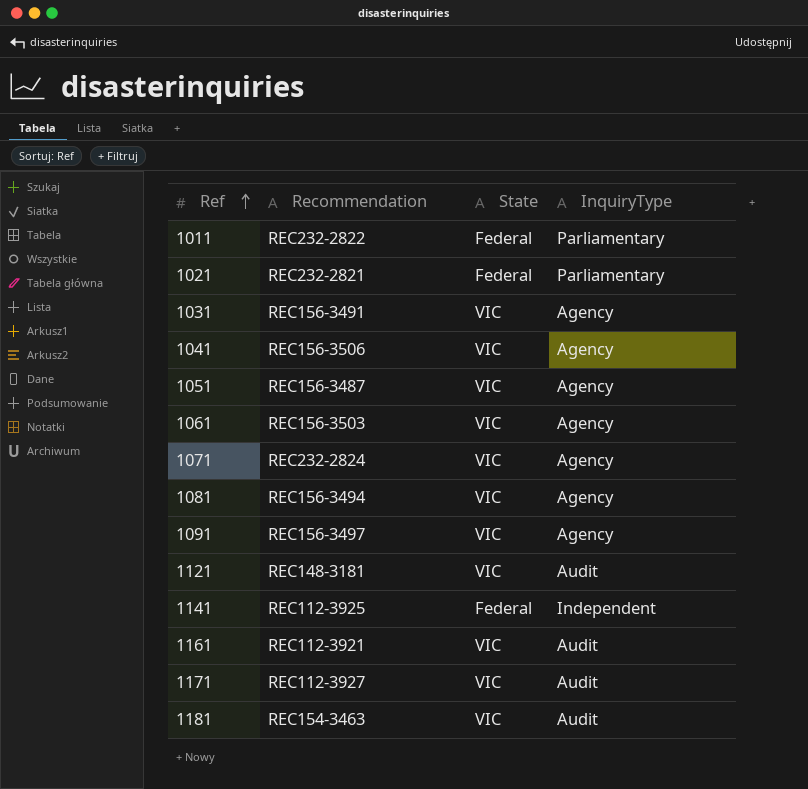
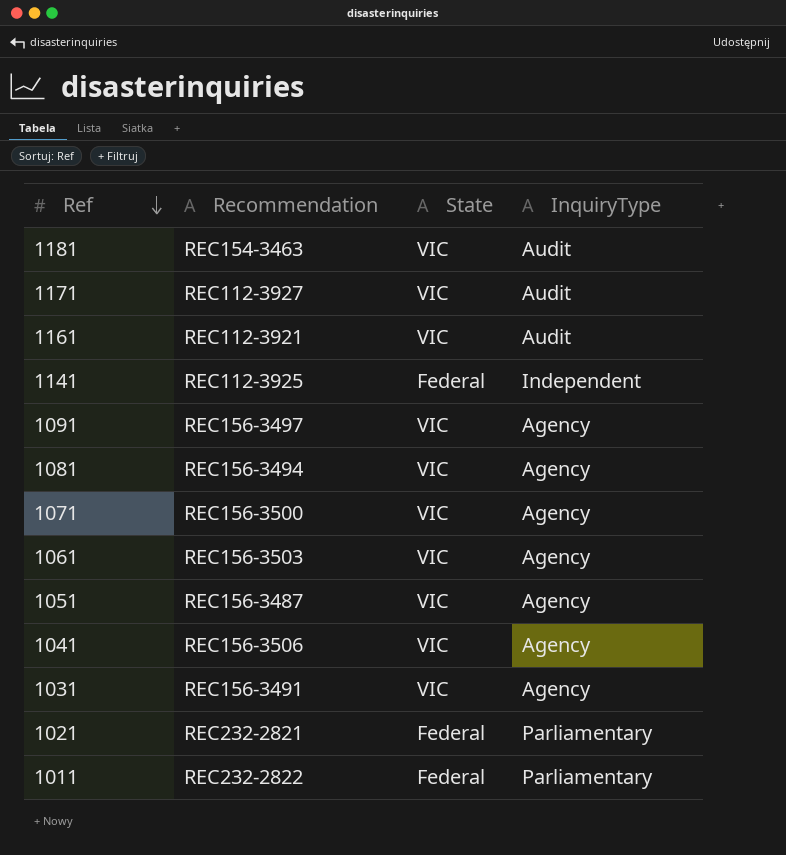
row order: Ref ascending -> Ref descending
row 1121: REC148-3181 | VIC | Audit -> none
1071 | Recommendation: REC232-2824 -> REC156-3500

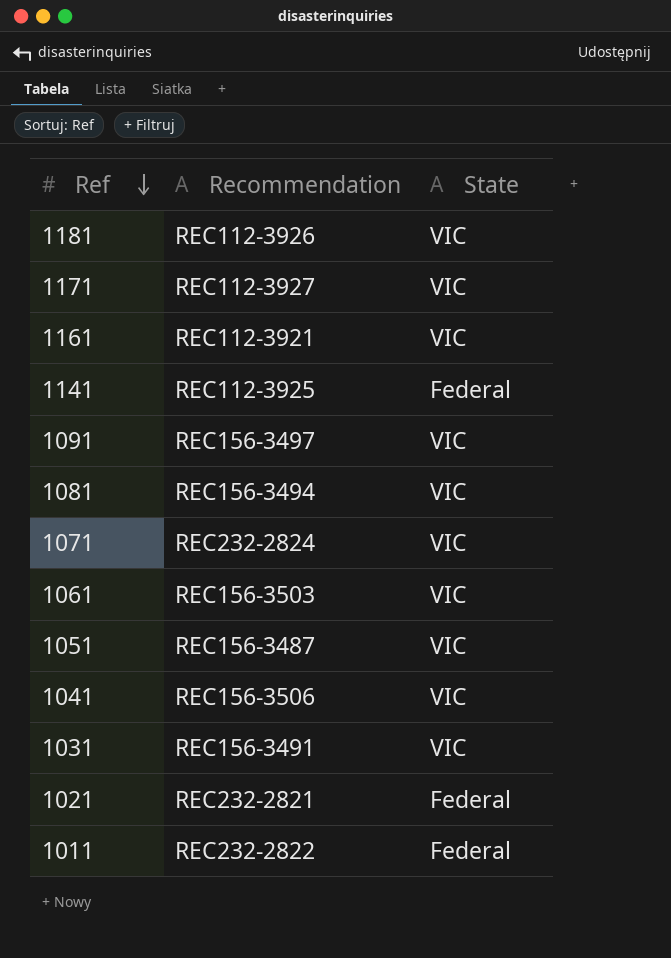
column InquiryType | position: 4 -> none
1181 | Recommendation: REC154-3463 -> REC112-3926
1071 | Recommendation: REC156-3500 -> REC232-2824

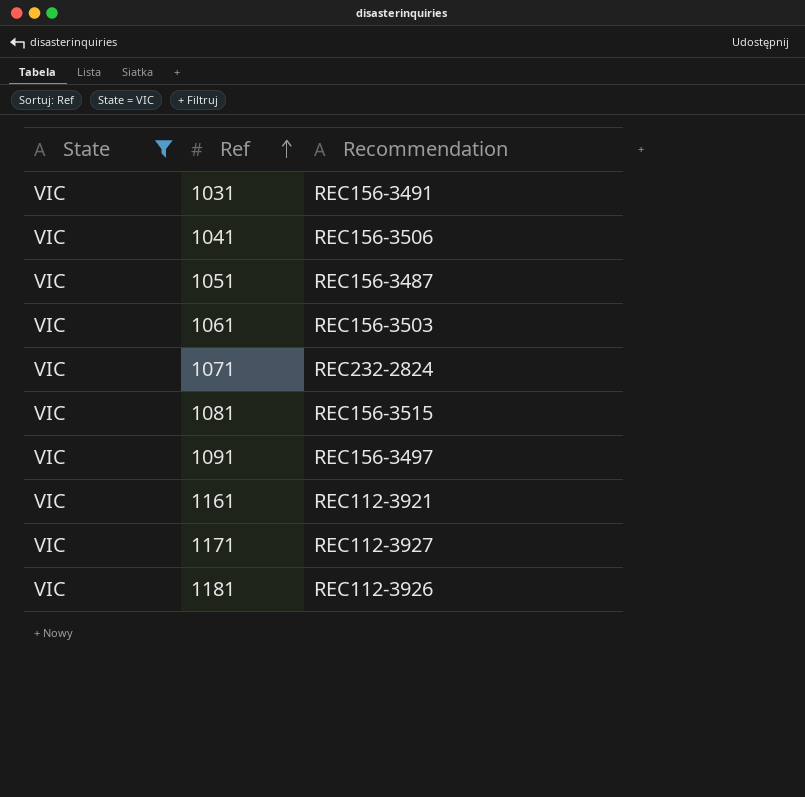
filter: none -> State = VIC
row order: Ref descending -> Ref ascending
column State | position: 3 -> 1
1081 | Recommendation: REC156-3494 -> REC156-3515

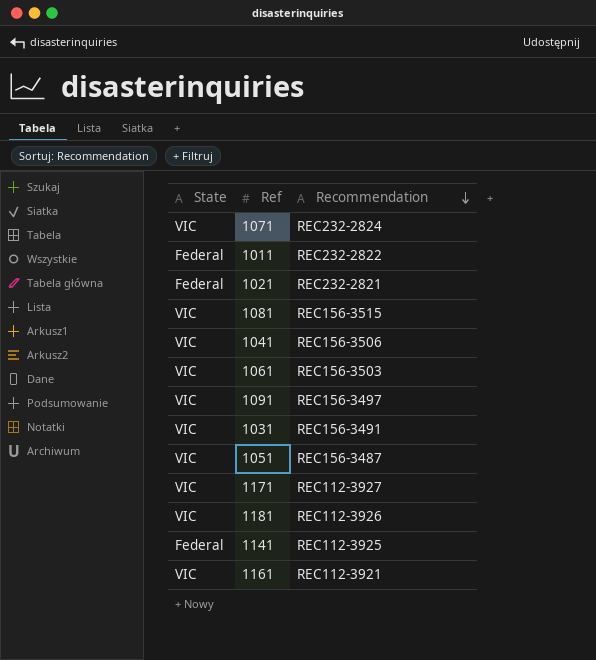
filter: State = VIC -> none
row order: Ref ascending -> Recommendation descending

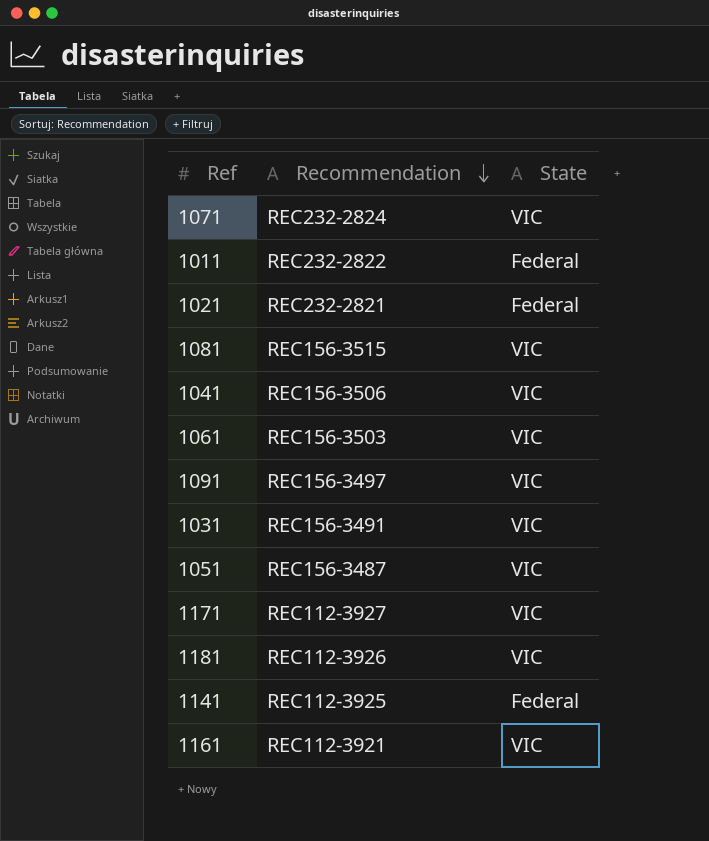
column State | position: 1 -> 3

